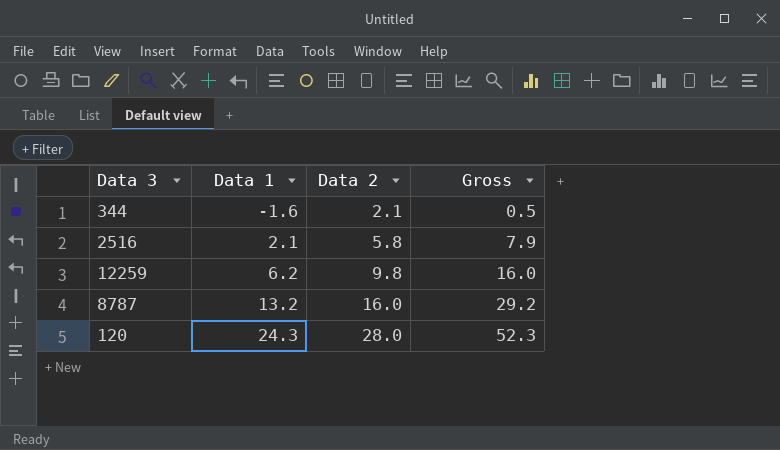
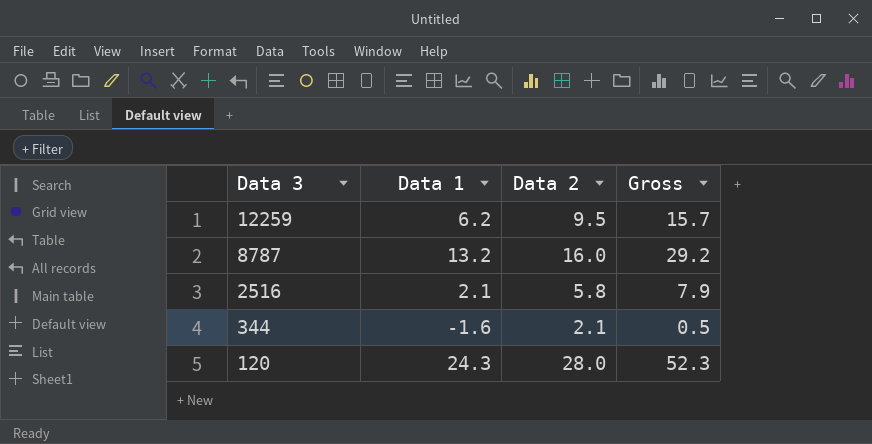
row order: Data 1 ascending -> Data 3 descending
12259 | Data 2: 9.8 -> 9.5
12259 | Gross: 16.0 -> 15.7

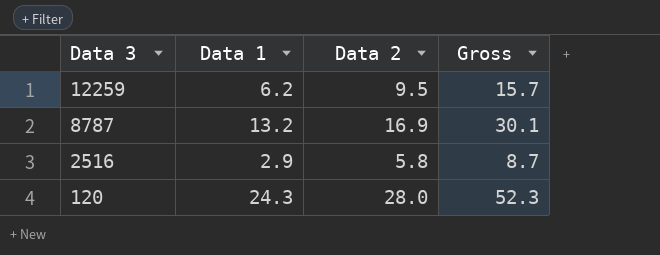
row 344: -1.6 | 2.1 | 0.5 -> none
8787 | Data 2: 16.0 -> 16.9
8787 | Gross: 29.2 -> 30.1
2516 | Data 1: 2.1 -> 2.9
2516 | Gross: 7.9 -> 8.7

